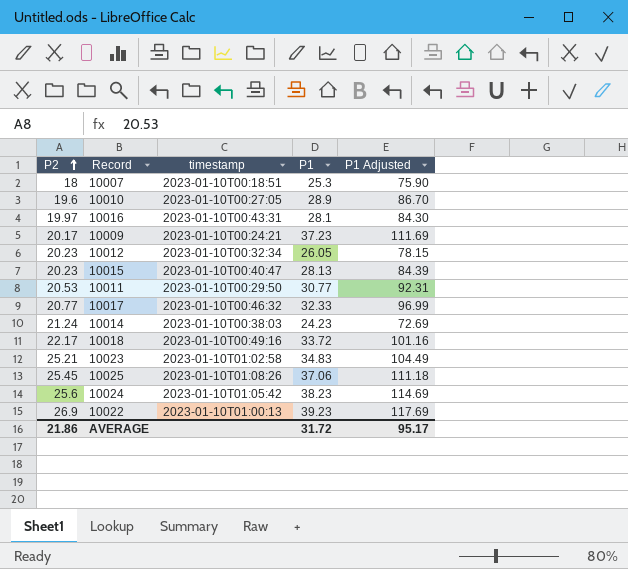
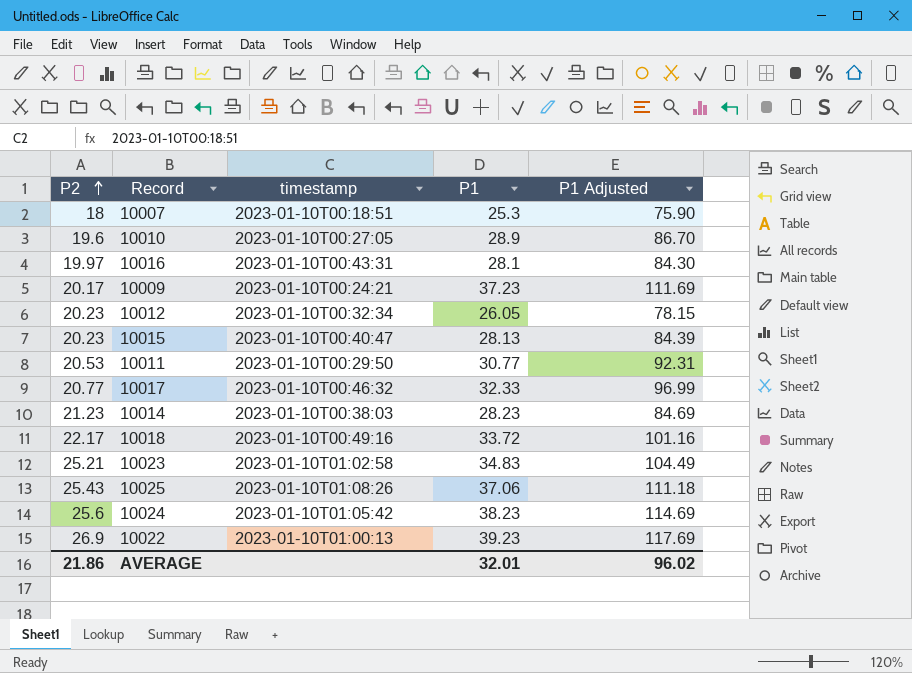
10014 | P2: 21.24 -> 21.23
10014 | P1: 24.23 -> 28.23
10014 | P1 Adjusted: 72.69 -> 84.69
10025 | P2: 25.45 -> 25.43
AVERAGE | P1: 31.72 -> 32.01
AVERAGE | P1 Adjusted: 95.17 -> 96.02

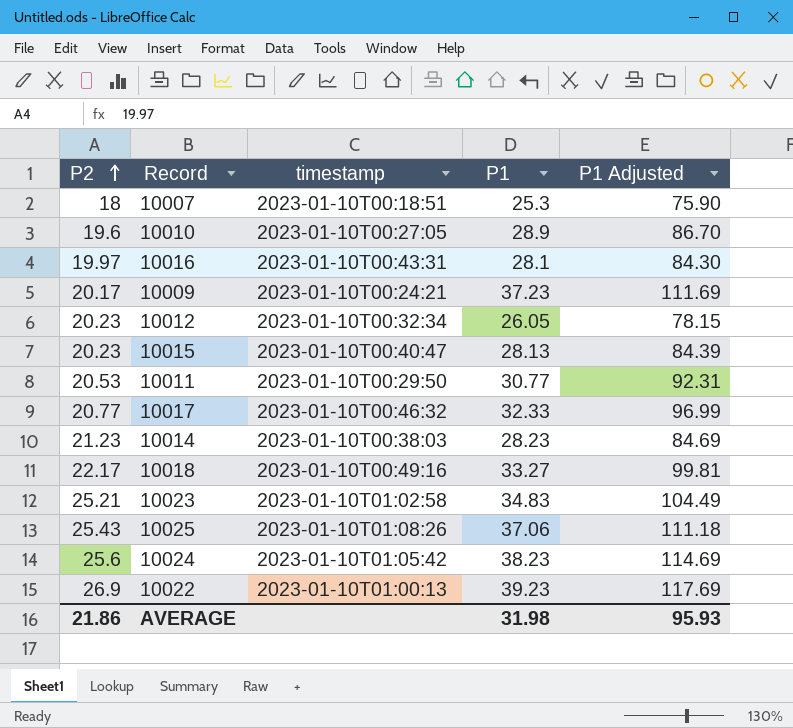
10018 | P1: 33.72 -> 33.27
10018 | P1 Adjusted: 101.16 -> 99.81
AVERAGE | P1: 32.01 -> 31.98
AVERAGE | P1 Adjusted: 96.02 -> 95.93

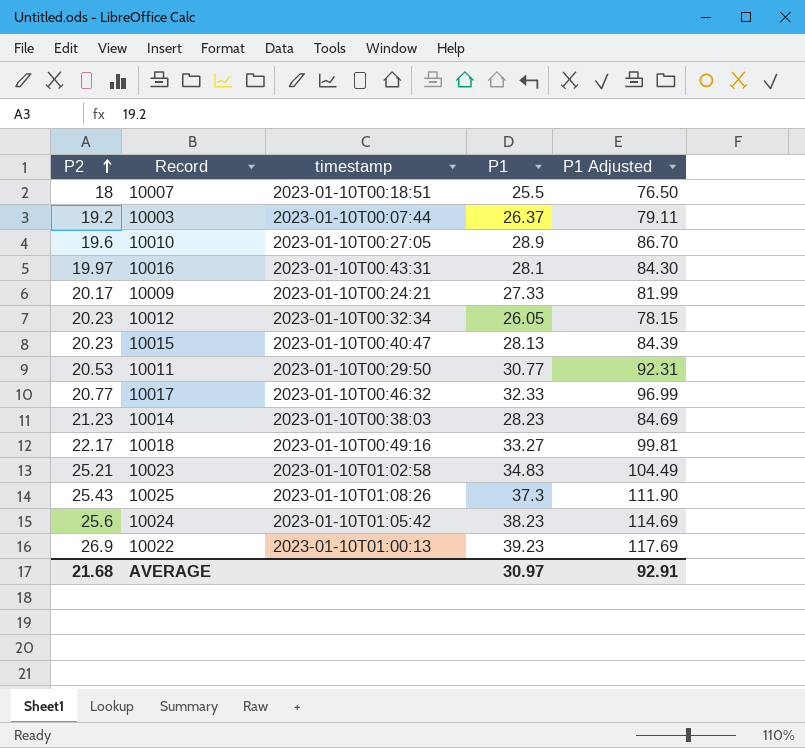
10007 | P1: 25.3 -> 25.5
10007 | P1 Adjusted: 75.90 -> 76.50
row 10003: none -> 19.2 | 2023-01-10T00:07:44 | 26.37 | 79.11
10009 | P1: 37.23 -> 27.33
10009 | P1 Adjusted: 111.69 -> 81.99
10025 | P1: 37.06 -> 37.3
10025 | P1 Adjusted: 111.18 -> 111.90
AVERAGE | P2: 21.86 -> 21.68
AVERAGE | P1: 31.98 -> 30.97
AVERAGE | P1 Adjusted: 95.93 -> 92.91

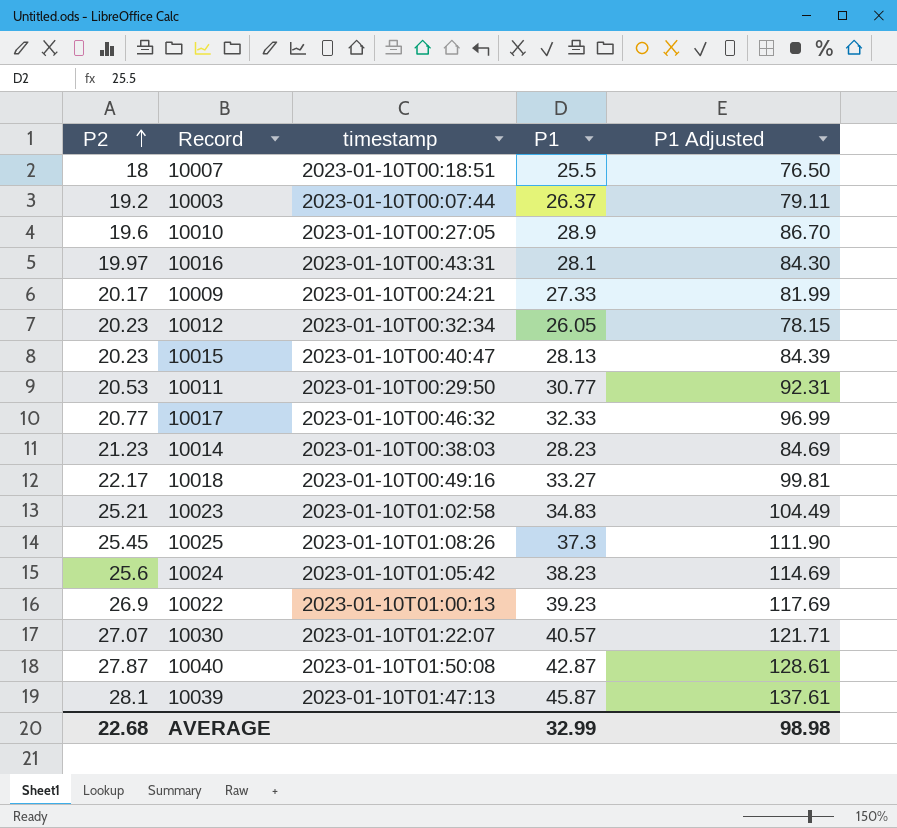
10025 | P2: 25.43 -> 25.45
row 10030: none -> 27.07 | 2023-01-10T01:22:07 | 40.57 | 121.71
row 10040: none -> 27.87 | 2023-01-10T01:50:08 | 42.87 | 128.61
row 10039: none -> 28.1 | 2023-01-10T01:47:13 | 45.87 | 137.61
AVERAGE | P2: 21.68 -> 22.68
AVERAGE | P1: 30.97 -> 32.99
AVERAGE | P1 Adjusted: 92.91 -> 98.98

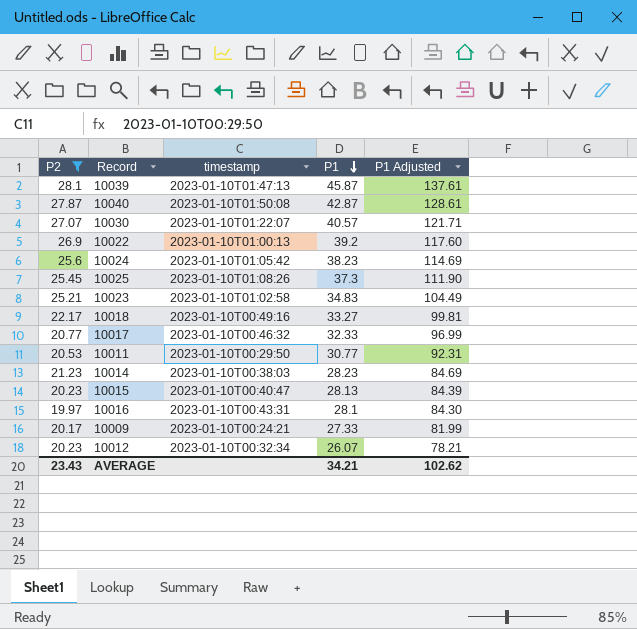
filter: none -> P2 >= 19.97
row order: P2 ascending -> P1 descending
10022 | P1: 39.23 -> 39.2
10022 | P1 Adjusted: 117.69 -> 117.60
10012 | P1: 26.05 -> 26.07
10012 | P1 Adjusted: 78.15 -> 78.21
AVERAGE | P2: 22.68 -> 23.43
AVERAGE | P1: 32.99 -> 34.21
AVERAGE | P1 Adjusted: 98.98 -> 102.62

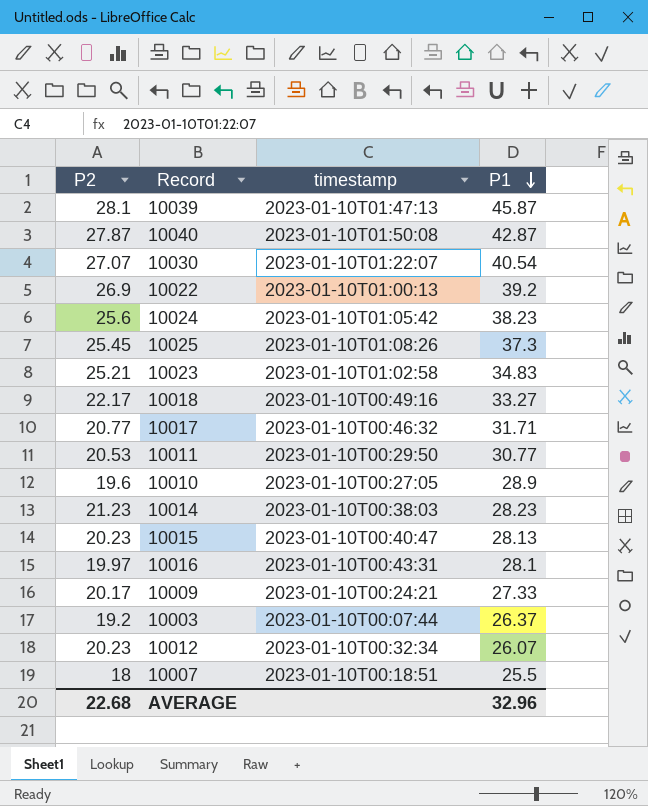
filter: P2 >= 19.97 -> none
column P1 Adjusted | formula: [P1] * 3 -> none
10030 | P1: 40.57 -> 40.54
10017 | P1: 32.33 -> 31.71
AVERAGE | P2: 23.43 -> 22.68
AVERAGE | P1: 34.21 -> 32.96

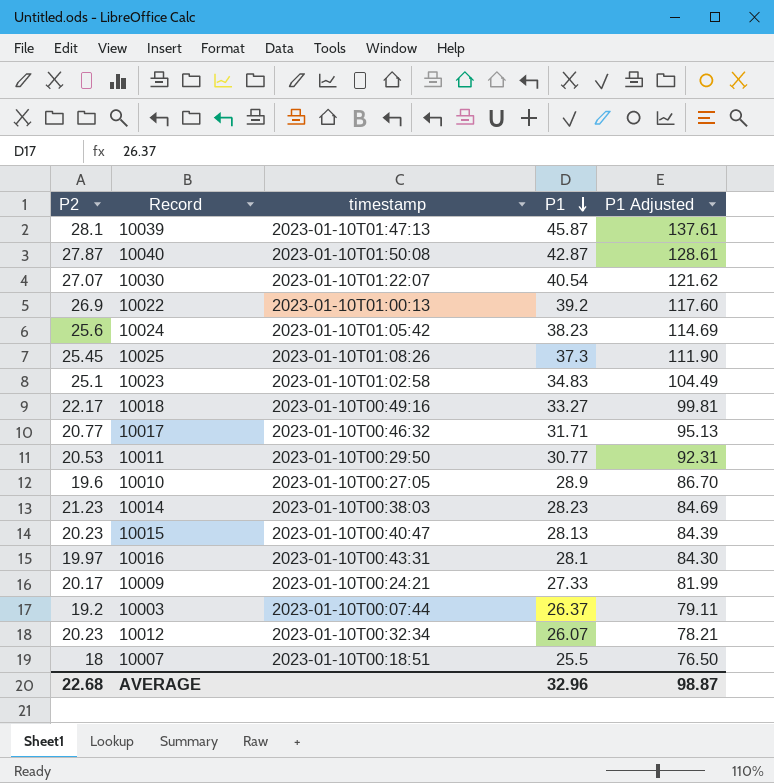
column P1 Adjusted | formula: none -> [P1] * 3
10023 | P2: 25.21 -> 25.1

